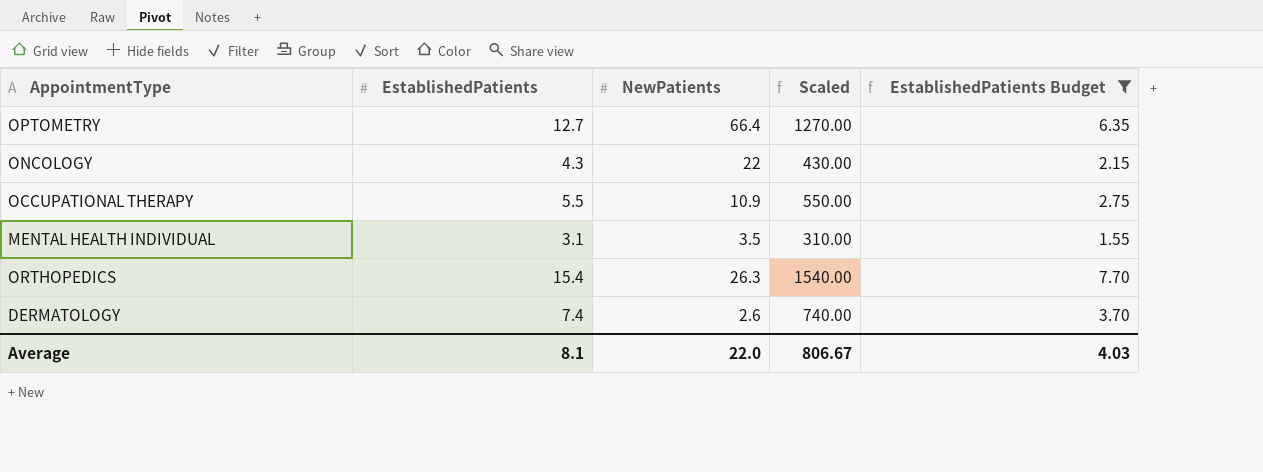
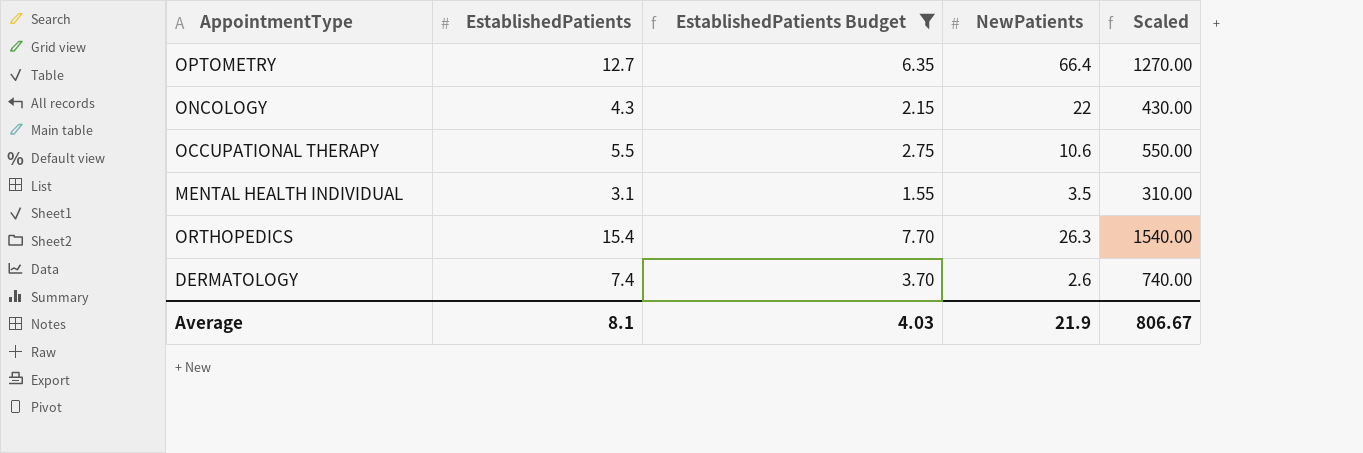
column EstablishedPatients Budget | position: 5 -> 3
OCCUPATIONAL THERAPY | NewPatients: 10.9 -> 10.6
Average | NewPatients: 22.0 -> 21.9

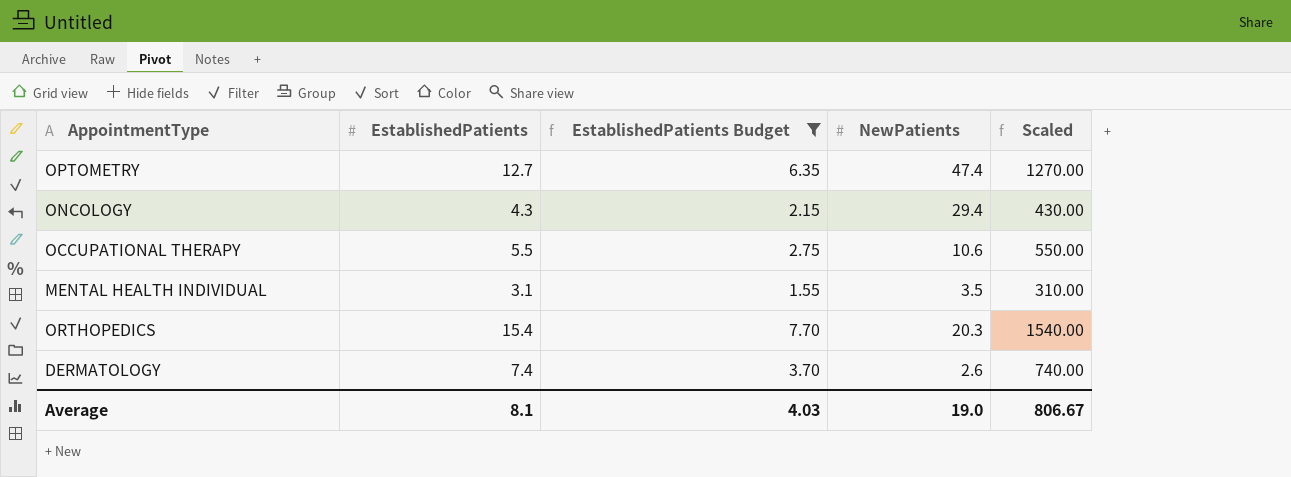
OPTOMETRY | NewPatients: 66.4 -> 47.4
ONCOLOGY | NewPatients: 22 -> 29.4
ORTHOPEDICS | NewPatients: 26.3 -> 20.3
Average | NewPatients: 21.9 -> 19.0

